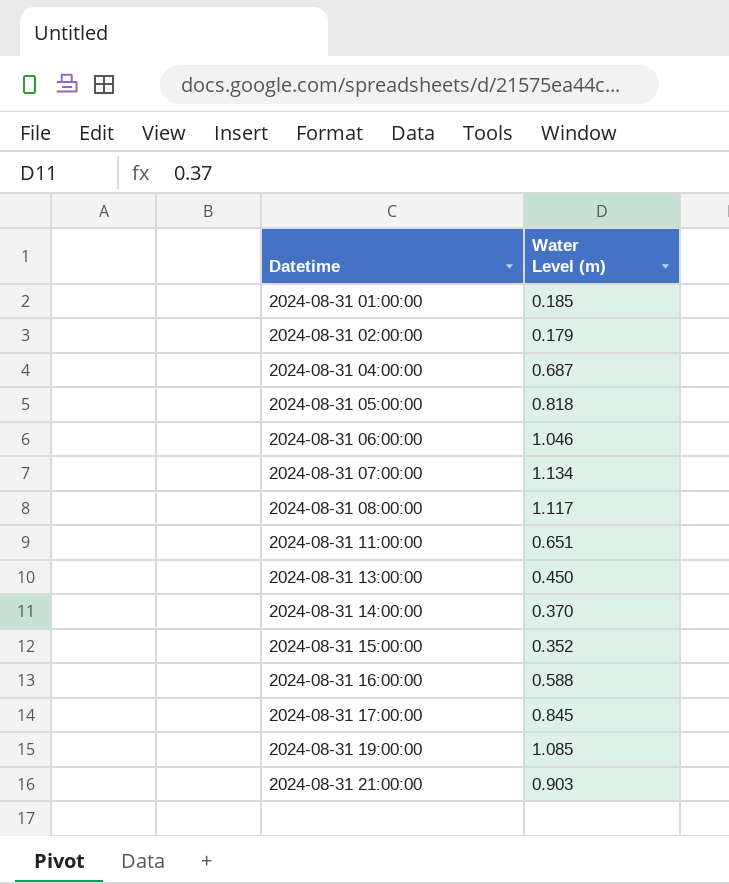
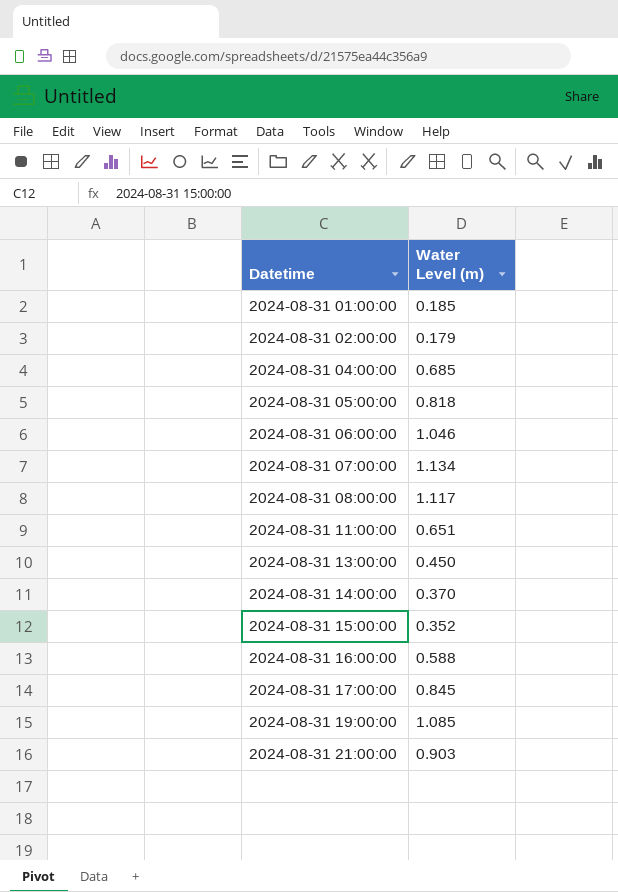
2024-08-31 04:00:00 | Water Level (m): 0.687 -> 0.685

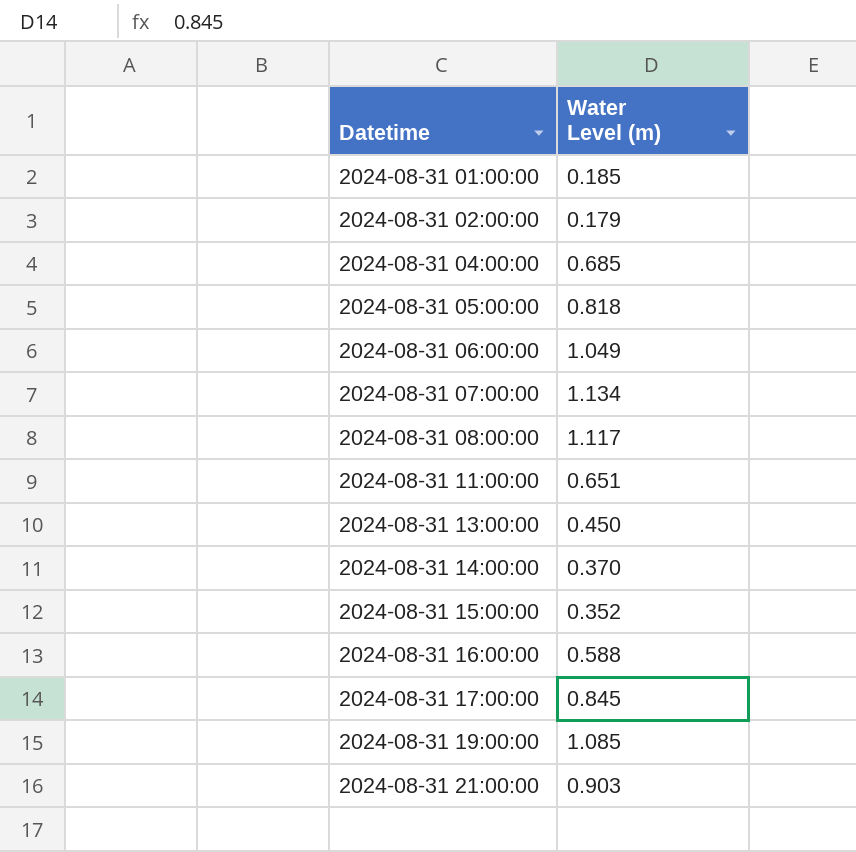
2024-08-31 06:00:00 | Water Level (m): 1.046 -> 1.049

